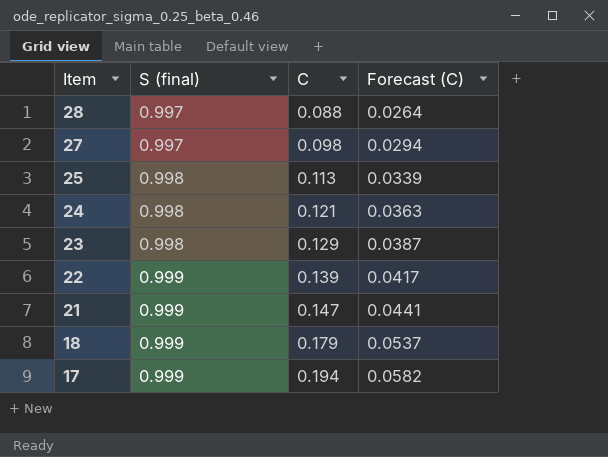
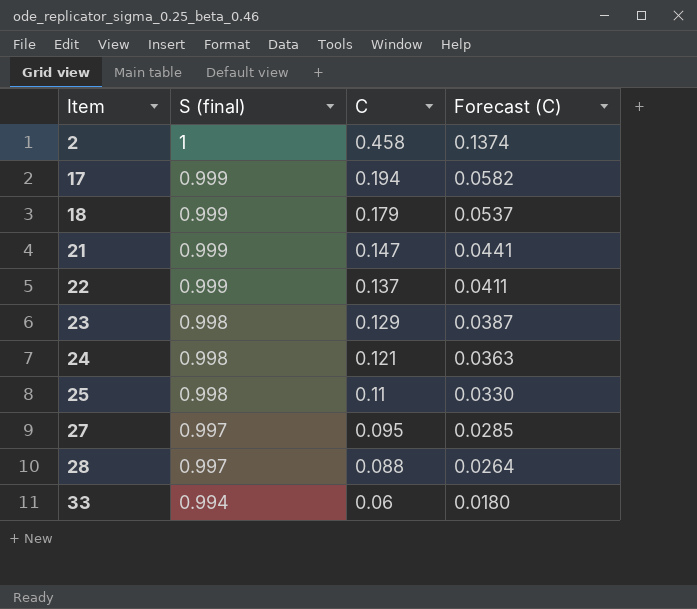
row order: Item descending -> Item ascending
row 2: none -> 1 | 0.458 | 0.1374
22 | C: 0.139 -> 0.137
22 | Forecast (C): 0.0417 -> 0.0411
25 | C: 0.113 -> 0.11
25 | Forecast (C): 0.0339 -> 0.0330
27 | C: 0.098 -> 0.095
27 | Forecast (C): 0.0294 -> 0.0285
row 33: none -> 0.994 | 0.06 | 0.0180

